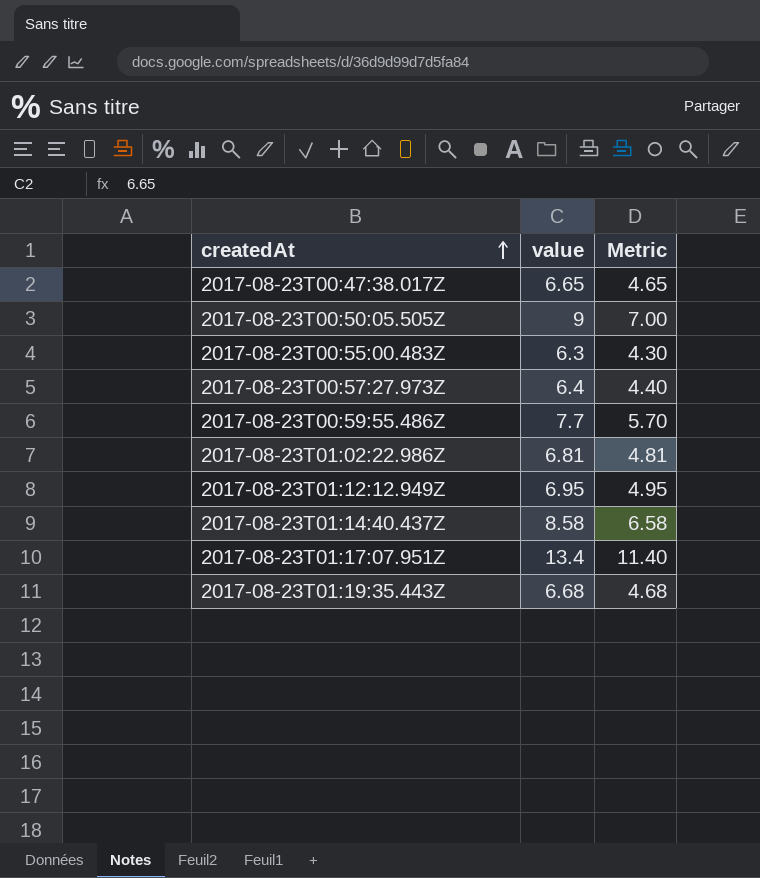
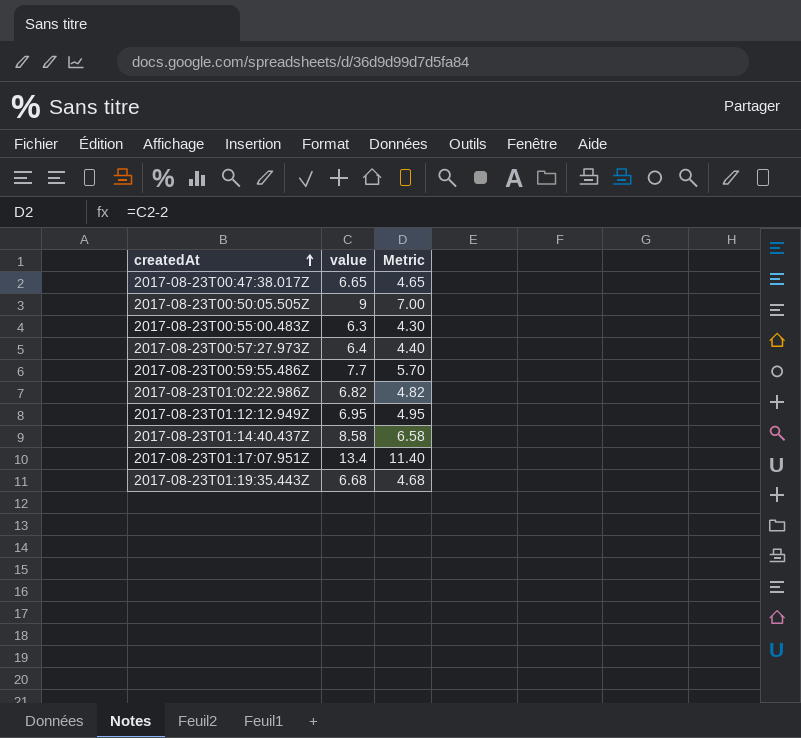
2017-08-23T01:02:22.986Z | value: 6.81 -> 6.82
2017-08-23T01:02:22.986Z | Metric: 4.81 -> 4.82

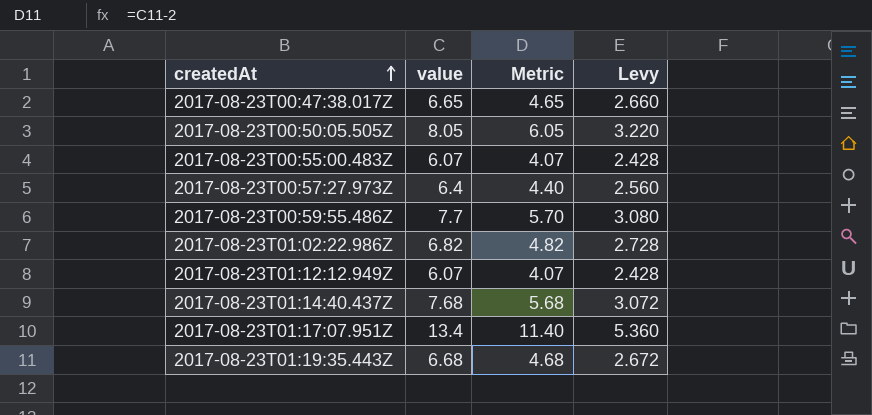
column Levy | formula: none -> [value] * 0.4
2017-08-23T00:50:05.505Z | value: 9 -> 8.05
2017-08-23T00:50:05.505Z | Metric: 7.00 -> 6.05
2017-08-23T00:55:00.483Z | value: 6.3 -> 6.07
2017-08-23T00:55:00.483Z | Metric: 4.30 -> 4.07
2017-08-23T01:12:12.949Z | value: 6.95 -> 6.07
2017-08-23T01:12:12.949Z | Metric: 4.95 -> 4.07
2017-08-23T01:14:40.437Z | value: 8.58 -> 7.68
2017-08-23T01:14:40.437Z | Metric: 6.58 -> 5.68

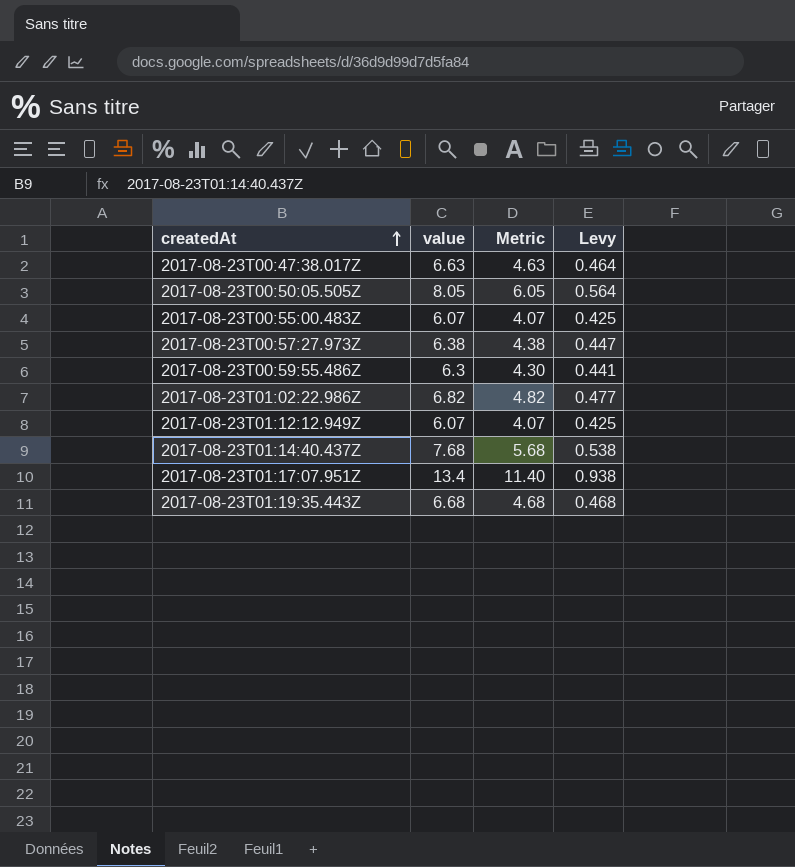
column Levy | formula: [value] * 0.4 -> [value] * 0.07
2017-08-23T00:47:38.017Z | value: 6.65 -> 6.63
2017-08-23T00:47:38.017Z | Metric: 4.65 -> 4.63
2017-08-23T00:57:27.973Z | value: 6.4 -> 6.38
2017-08-23T00:57:27.973Z | Metric: 4.40 -> 4.38
2017-08-23T00:59:55.486Z | value: 7.7 -> 6.3
2017-08-23T00:59:55.486Z | Metric: 5.70 -> 4.30

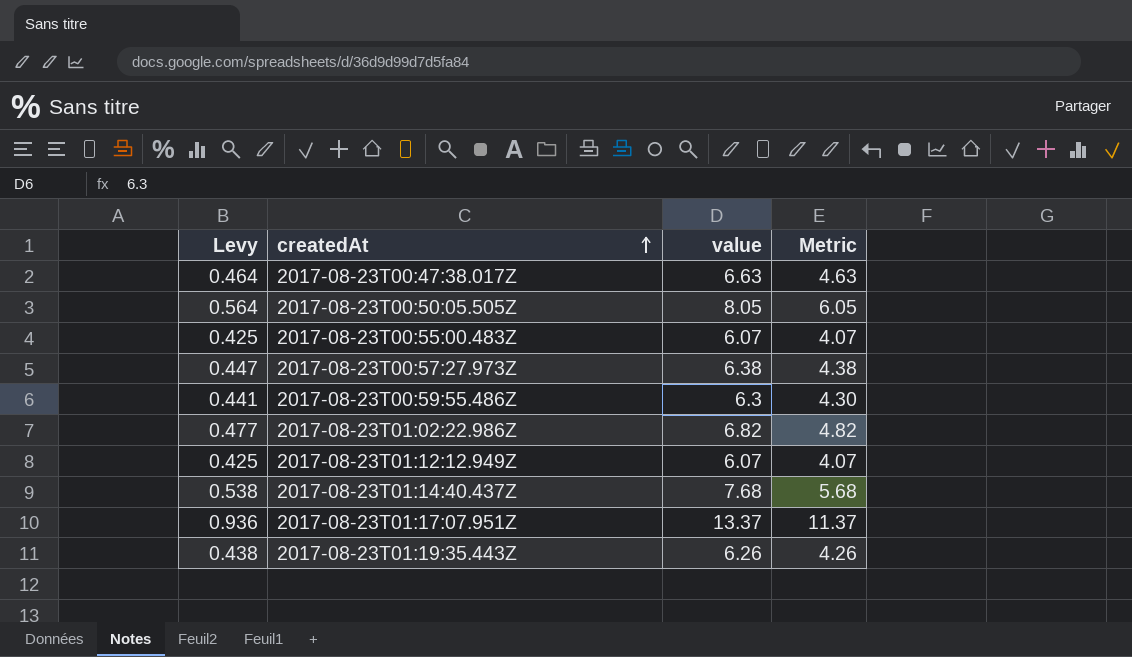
column Levy | position: 4 -> 1
2017-08-23T01:17:07.951Z | Levy: 0.938 -> 0.936
2017-08-23T01:17:07.951Z | value: 13.4 -> 13.37
2017-08-23T01:17:07.951Z | Metric: 11.40 -> 11.37
2017-08-23T01:19:35.443Z | Levy: 0.468 -> 0.438
2017-08-23T01:19:35.443Z | value: 6.68 -> 6.26
2017-08-23T01:19:35.443Z | Metric: 4.68 -> 4.26

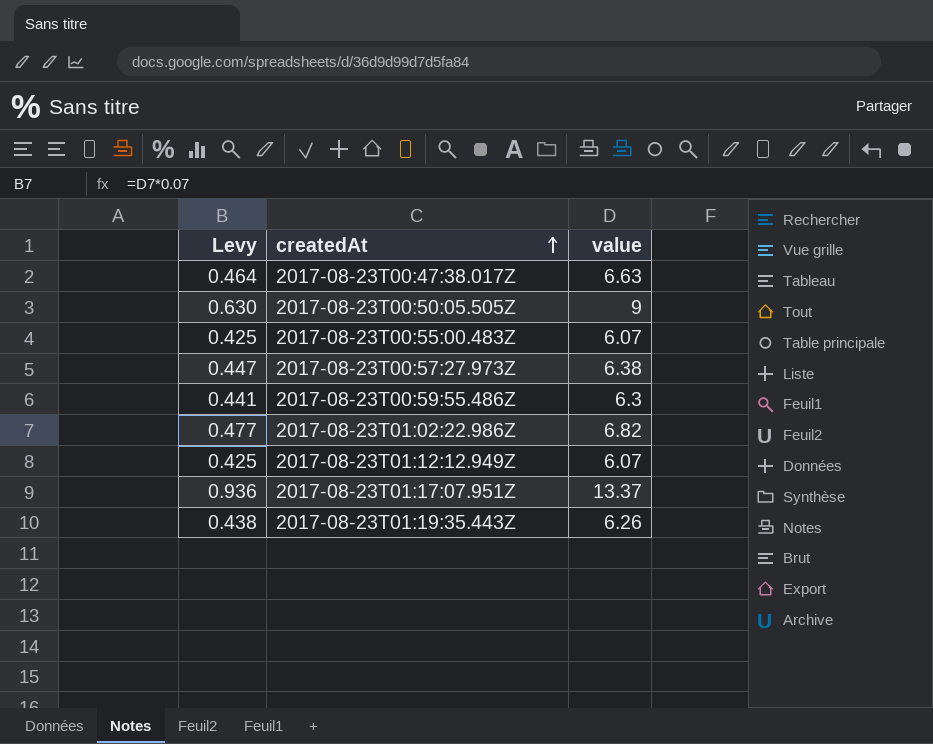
column Metric | formula: [value] - 2 -> none
row 2017-08-23T01:14:40.437Z: 0.538 | 7.68 | 5.68 -> none
2017-08-23T00:50:05.505Z | Levy: 0.564 -> 0.630
2017-08-23T00:50:05.505Z | value: 8.05 -> 9

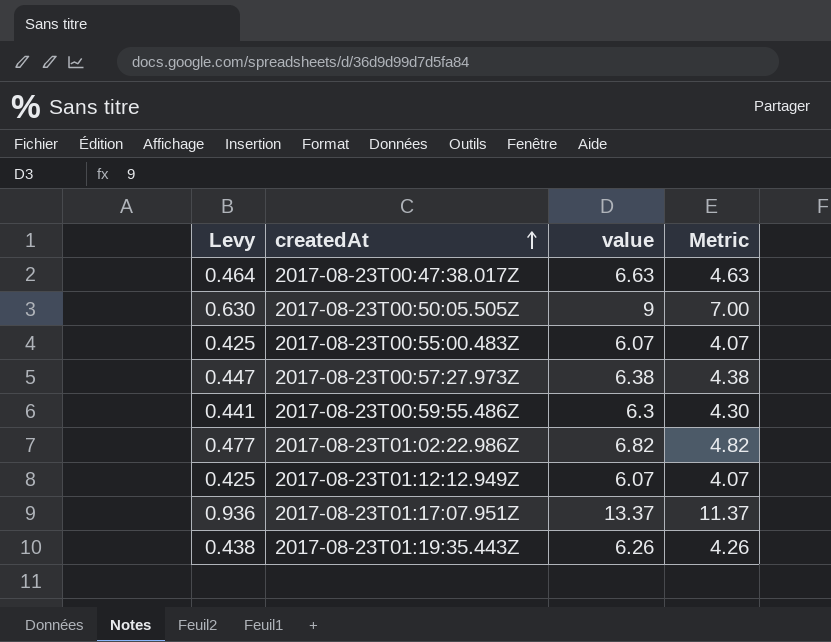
column Metric | formula: none -> [value] - 2

